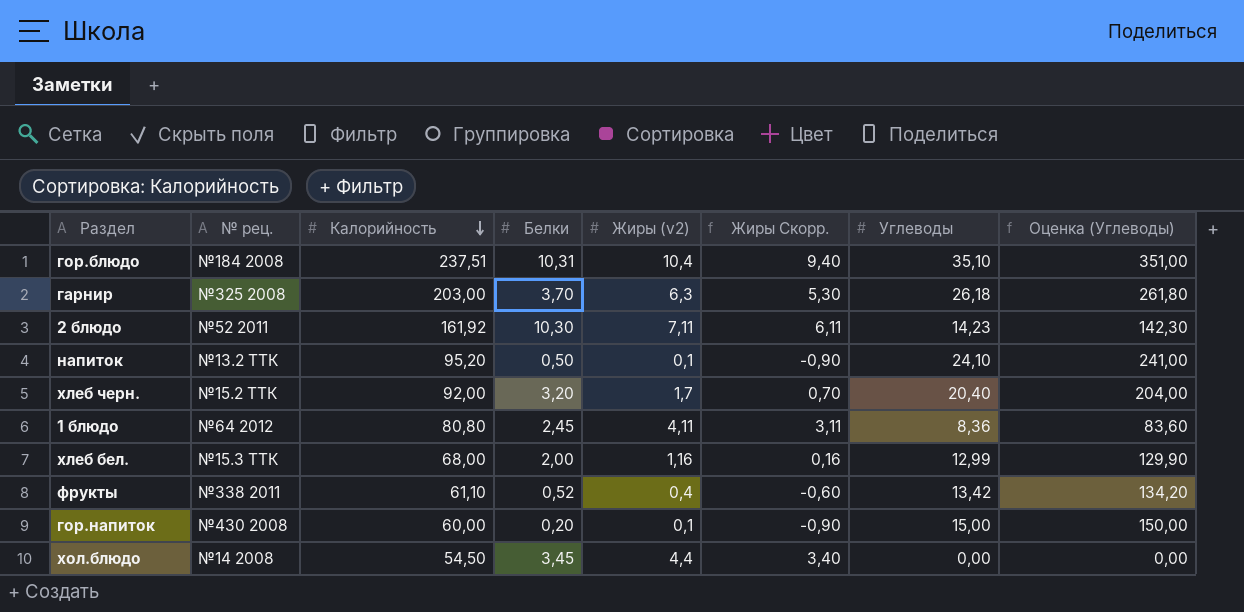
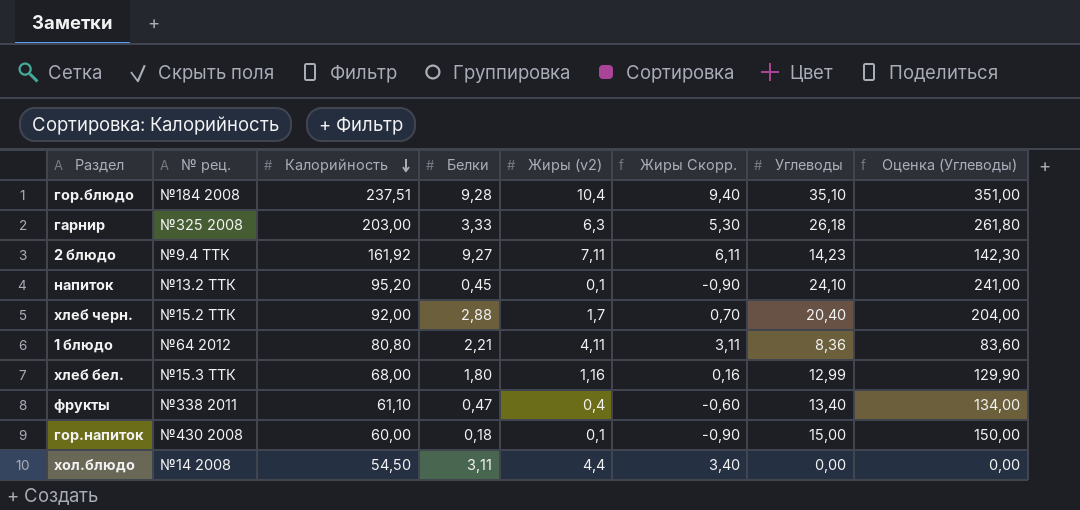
гор.блюдо | Белки: 10,31 -> 9,28
гарнир | Белки: 3,70 -> 3,33
2 блюдо | № рец.: №52 2011 -> №9.4 ТТК
2 блюдо | Белки: 10,30 -> 9,27
напиток | Белки: 0,50 -> 0,45
хлеб черн. | Белки: 3,20 -> 2,88
1 блюдо | Белки: 2,45 -> 2,21
хлеб бел. | Белки: 2,00 -> 1,80
фрукты | Белки: 0,52 -> 0,47
фрукты | Углеводы: 13,42 -> 13,40
фрукты | Оценка (Углеводы): 134,20 -> 134,00
гор.напиток | Белки: 0,20 -> 0,18
хол.блюдо | Белки: 3,45 -> 3,11

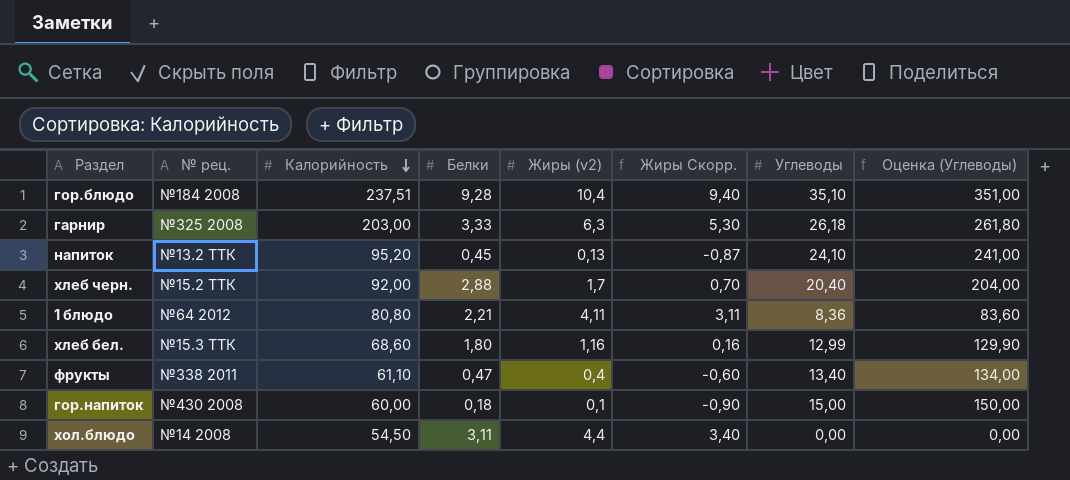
row 2 блюдо: №9.4 ТТК | 161,92 | 9,27 | 7,11 | 6,11 | 14,23 | 142,30 -> none
напиток | Жиры (v2): 0,1 -> 0,13
напиток | Жиры Скорр.: -0,90 -> -0,87
хлеб бел. | Калорийность: 68,00 -> 68,60

